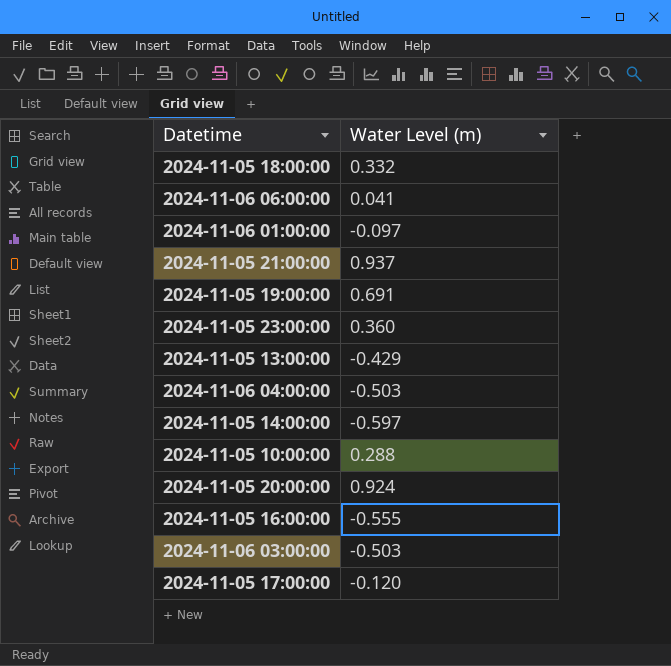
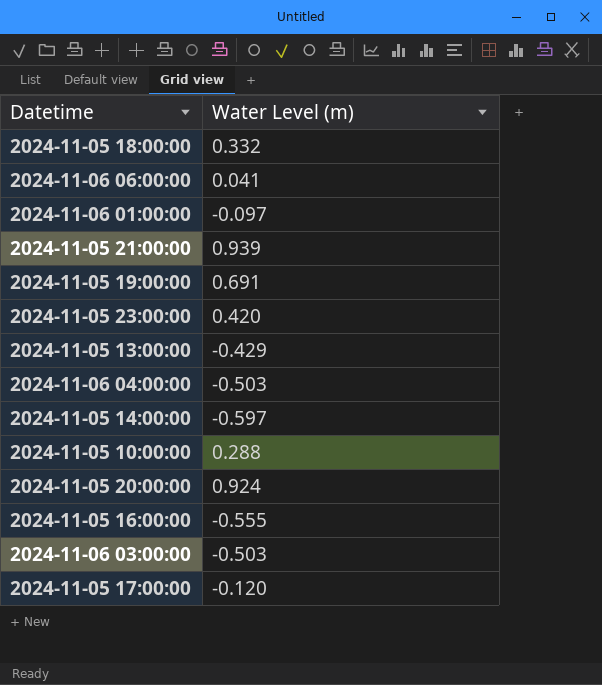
2024-11-05 21:00:00 | Water Level (m): 0.937 -> 0.939
2024-11-05 23:00:00 | Water Level (m): 0.360 -> 0.420

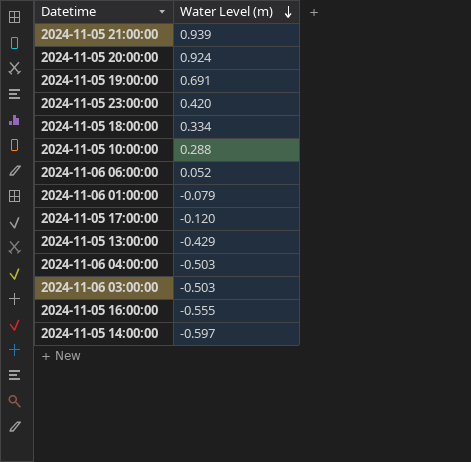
row order: none -> Water Level (m) descending
2024-11-05 18:00:00 | Water Level (m): 0.332 -> 0.334
2024-11-06 06:00:00 | Water Level (m): 0.041 -> 0.052
2024-11-06 01:00:00 | Water Level (m): -0.097 -> -0.079

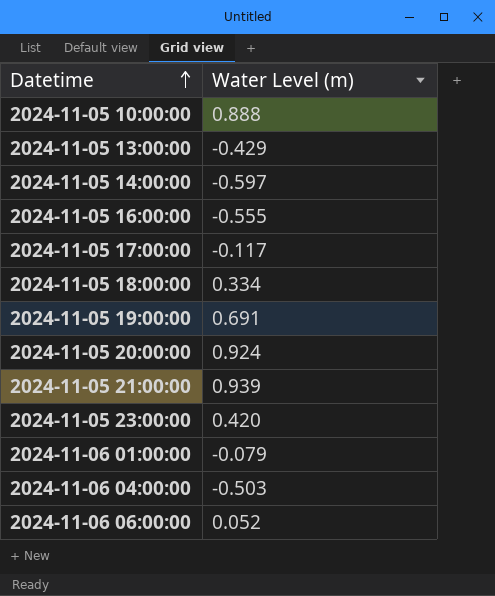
row order: Water Level (m) descending -> Datetime ascending
row 2024-11-06 03:00:00: -0.503 -> none
2024-11-05 10:00:00 | Water Level (m): 0.288 -> 0.888
2024-11-05 17:00:00 | Water Level (m): -0.120 -> -0.117

